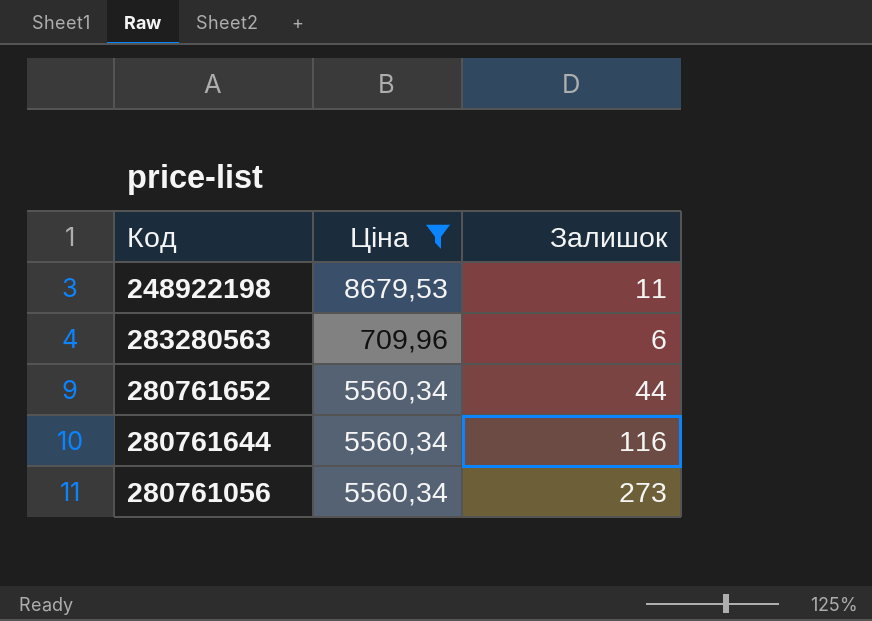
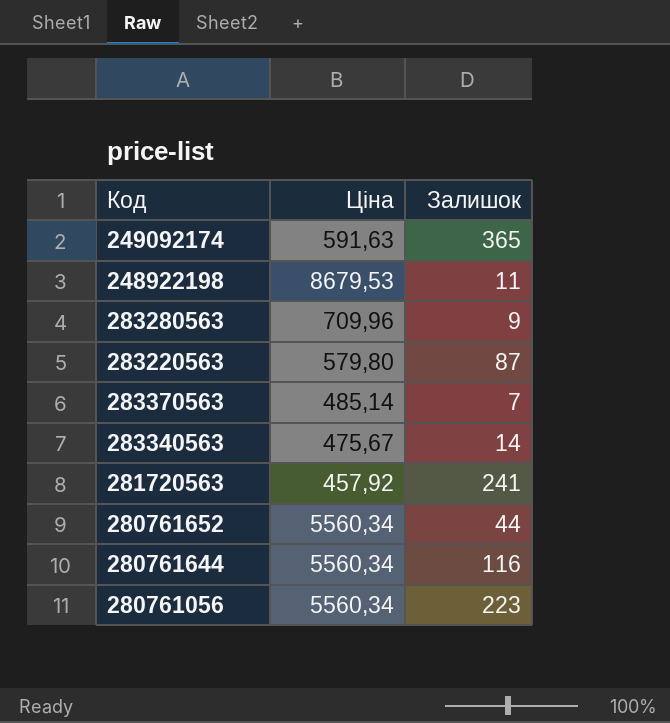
filter: Ціна >= 709,96 -> none
283280563 | Залишок: 6 -> 9
280761056 | Залишок: 273 -> 223

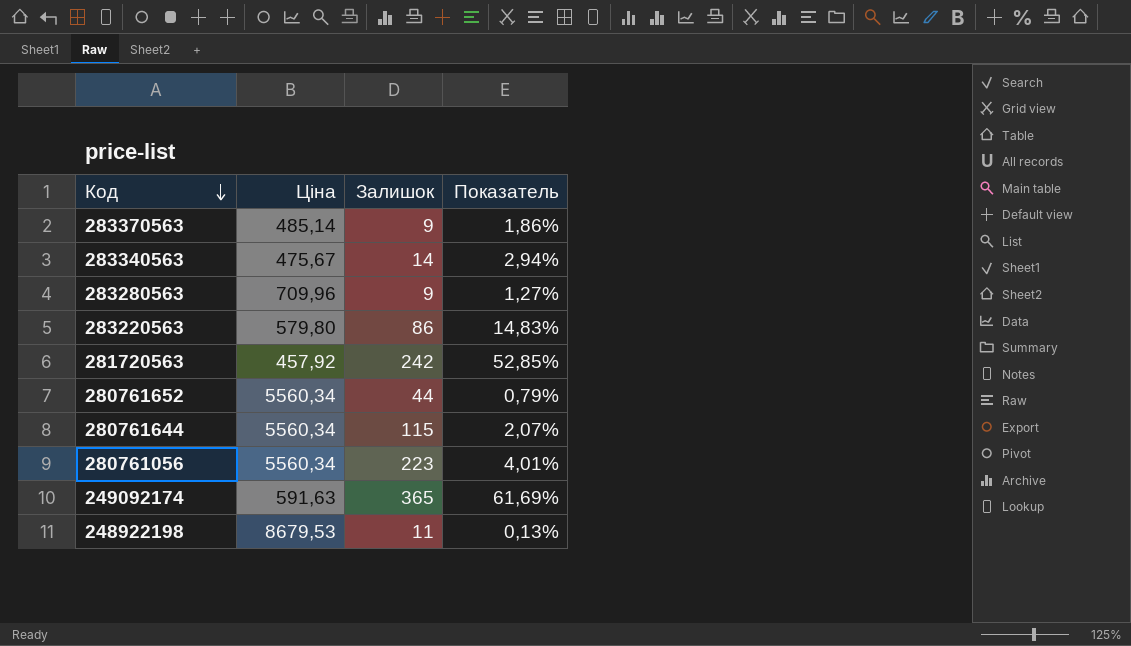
row order: none -> Код descending
column Показатель | formula: none -> [Залишок] / [Ціна]
283370563 | Залишок: 7 -> 9
283220563 | Залишок: 87 -> 86
281720563 | Залишок: 241 -> 242
280761644 | Залишок: 116 -> 115

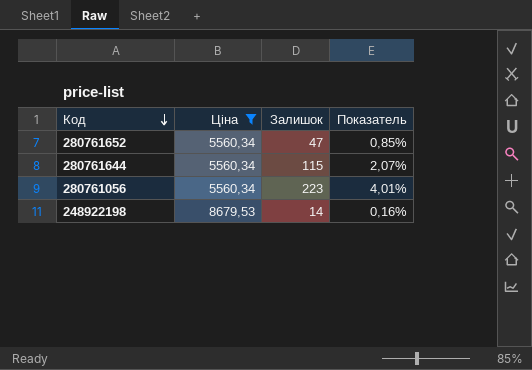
filter: none -> Ціна >= 5560,34
280761652 | Залишок: 44 -> 47
280761652 | Показатель: 0,79% -> 0,85%
248922198 | Залишок: 11 -> 14
248922198 | Показатель: 0,13% -> 0,16%

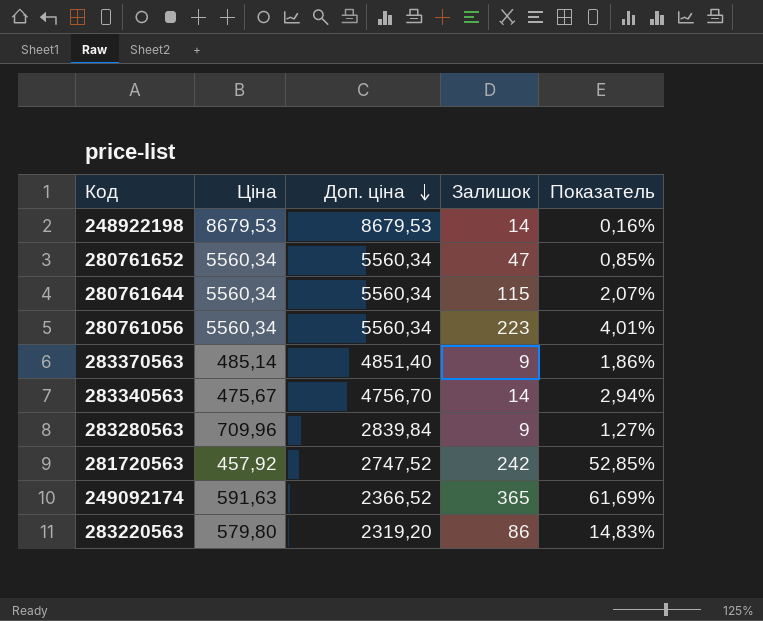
filter: Ціна >= 5560,34 -> none
row order: Код descending -> Доп. ціна descending
column Доп. ціна | position: none -> 3

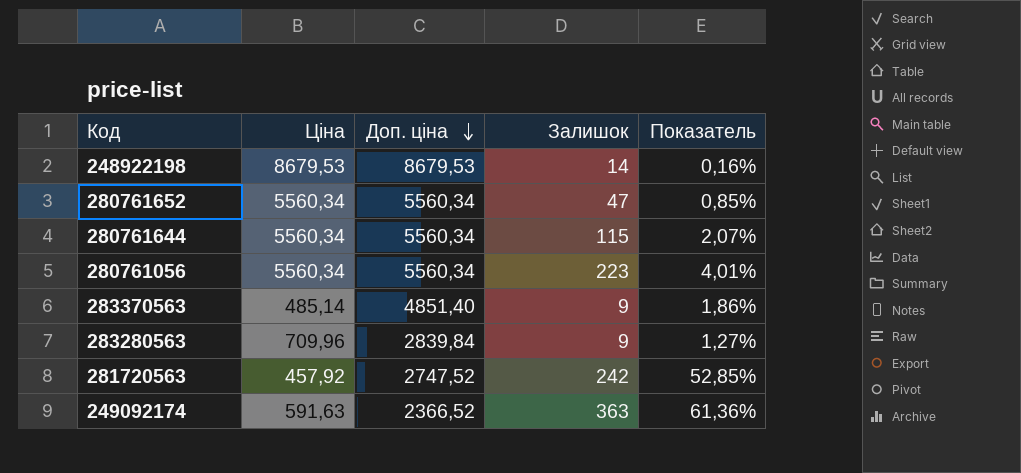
row 283340563: 475,67 | 4756,70 | 14 | 2,94% -> none
row 283220563: 579,80 | 2319,20 | 86 | 14,83% -> none
249092174 | Залишок: 365 -> 363
249092174 | Показатель: 61,69% -> 61,36%

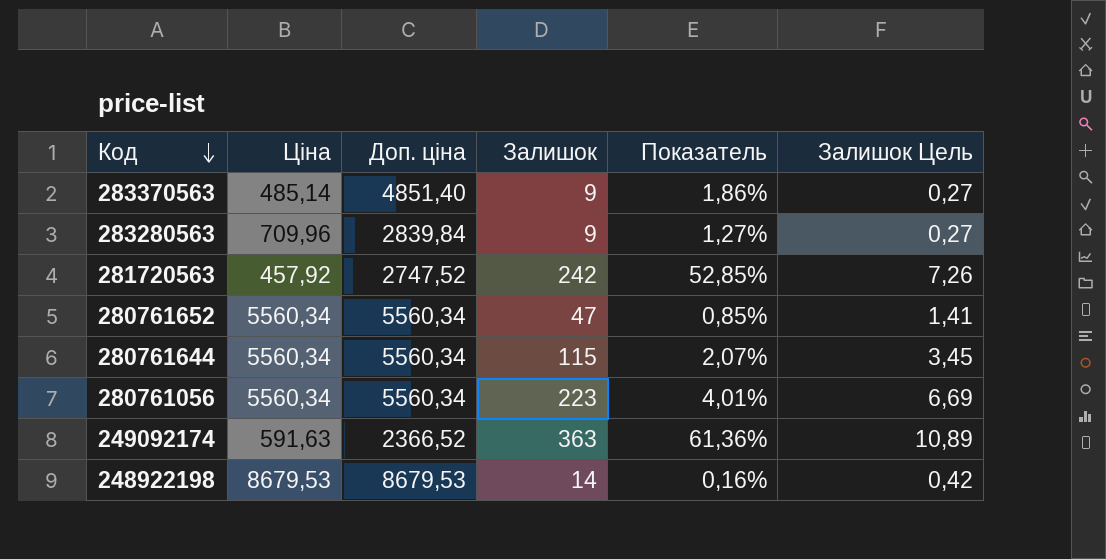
row order: Доп. ціна descending -> Код descending
column Залишок Цель | formula: none -> [Залишок] * 0,03

